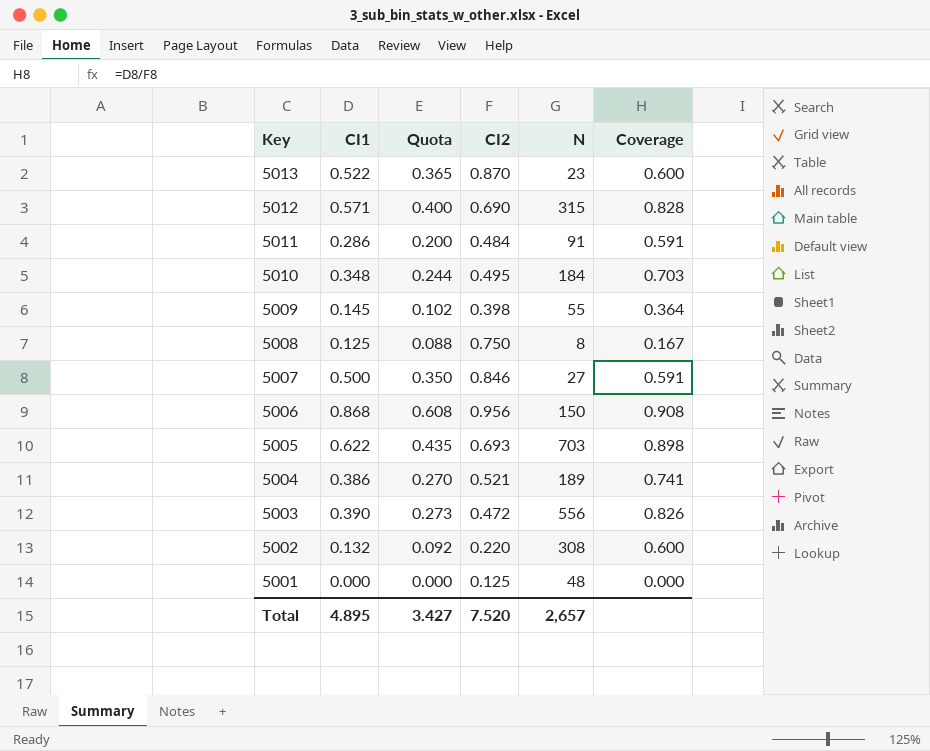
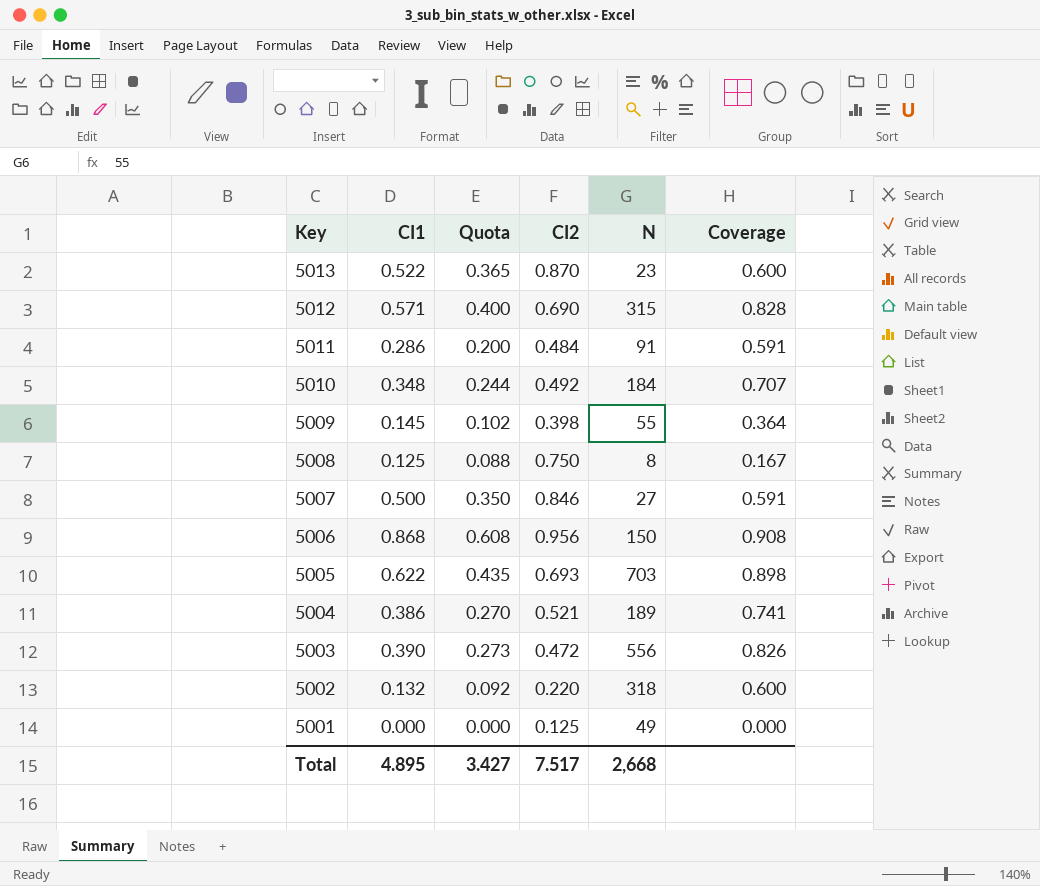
5010 | CI2: 0.495 -> 0.492
5010 | Coverage: 0.703 -> 0.707
5002 | N: 308 -> 318
5001 | N: 48 -> 49
Total | CI2: 7.520 -> 7.517
Total | N: 2,657 -> 2,668

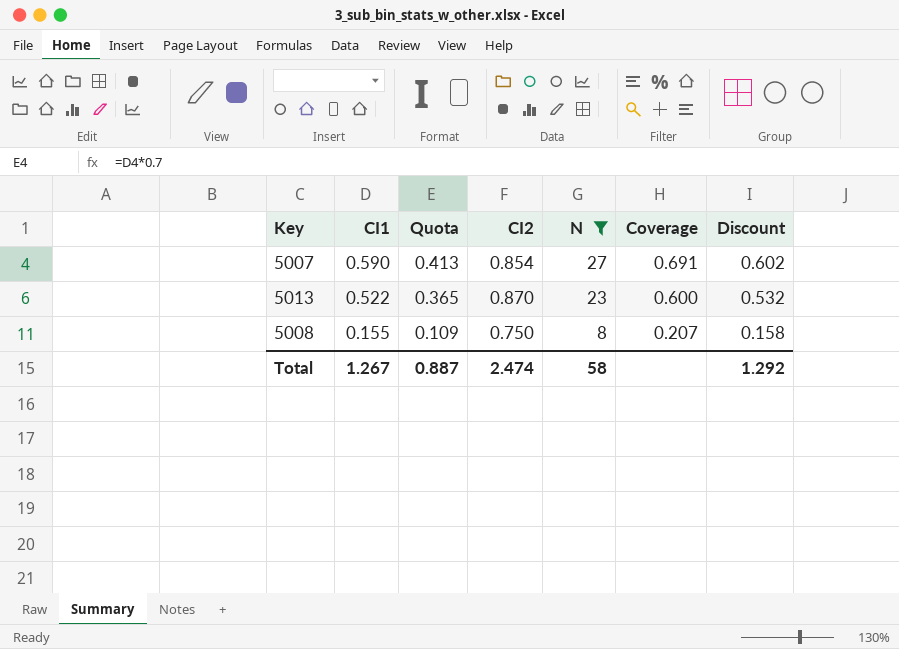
filter: none -> N <= 27
row order: Key descending -> CI1 descending
column Discount | formula: none -> [CI1] * 1.02
5007 | CI1: 0.500 -> 0.590
5007 | Quota: 0.350 -> 0.413
5007 | CI2: 0.846 -> 0.854
5007 | Coverage: 0.591 -> 0.691
5008 | CI1: 0.125 -> 0.155
5008 | Quota: 0.088 -> 0.109
5008 | Coverage: 0.167 -> 0.207
Total | CI1: 4.895 -> 1.267
Total | Quota: 3.427 -> 0.887
Total | CI2: 7.517 -> 2.474
Total | N: 2,668 -> 58

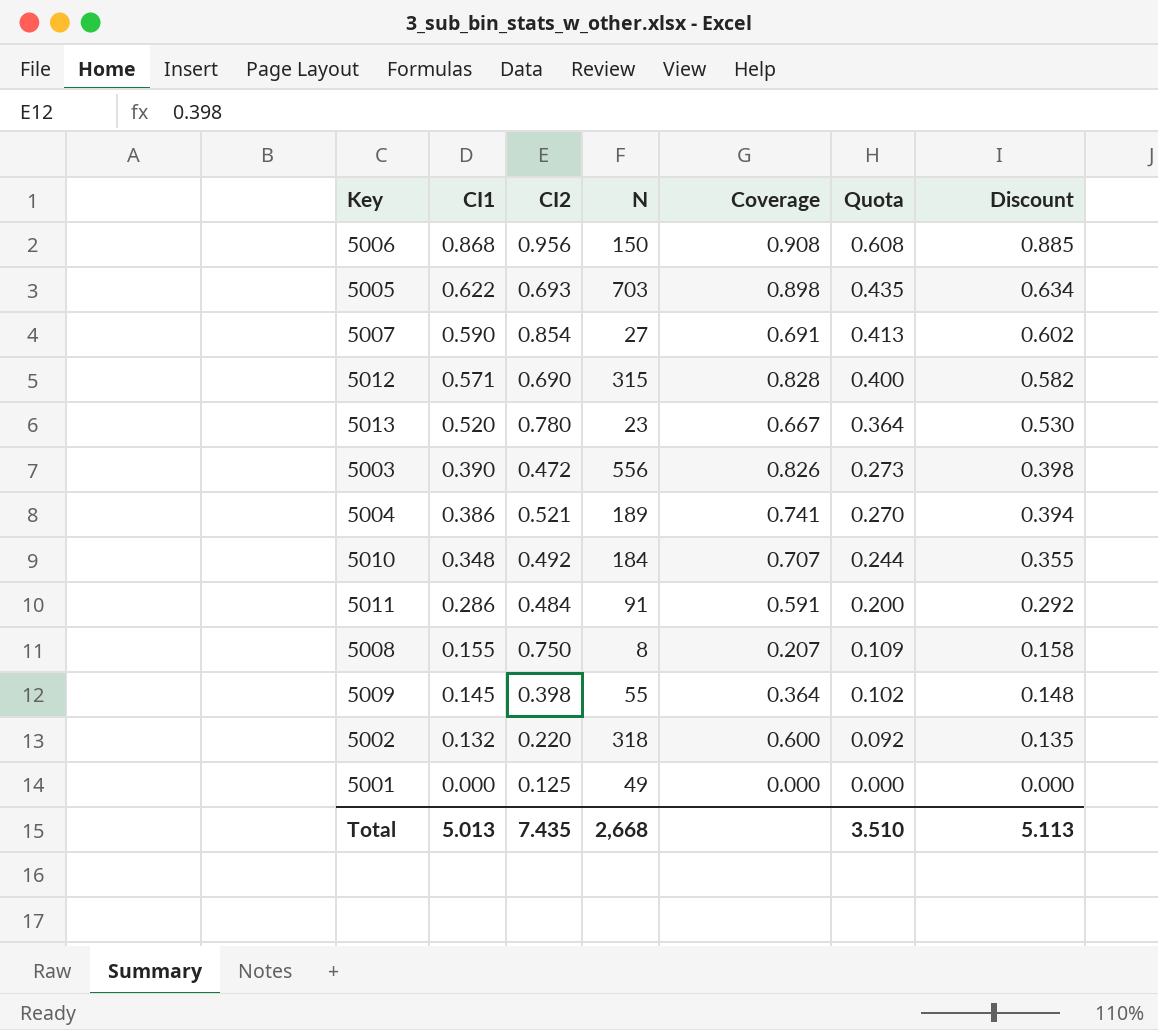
filter: N <= 27 -> none
column Quota | position: 3 -> 6
5013 | CI1: 0.522 -> 0.520
5013 | CI2: 0.870 -> 0.780
5013 | Coverage: 0.600 -> 0.667
5013 | Quota: 0.365 -> 0.364
5013 | Discount: 0.532 -> 0.530
Total | CI1: 1.267 -> 5.013
Total | CI2: 2.474 -> 7.435
Total | N: 58 -> 2,668
Total | Quota: 0.887 -> 3.510
Total | Discount: 1.292 -> 5.113

